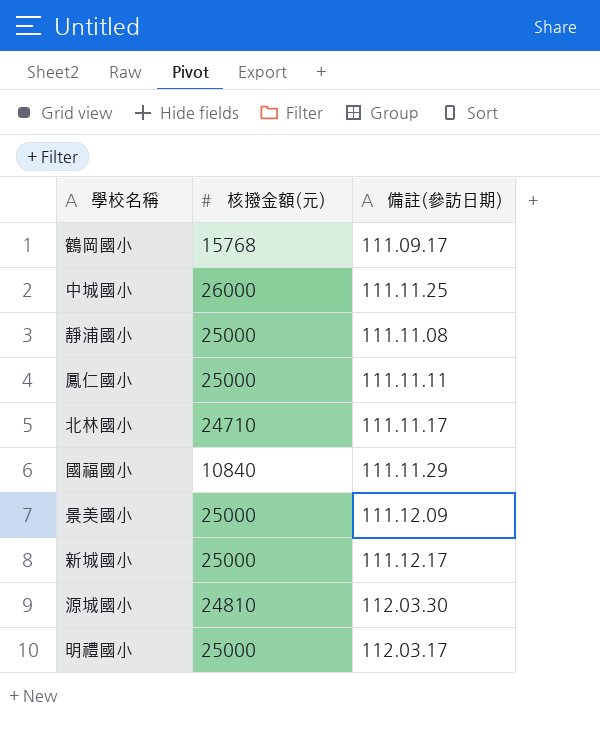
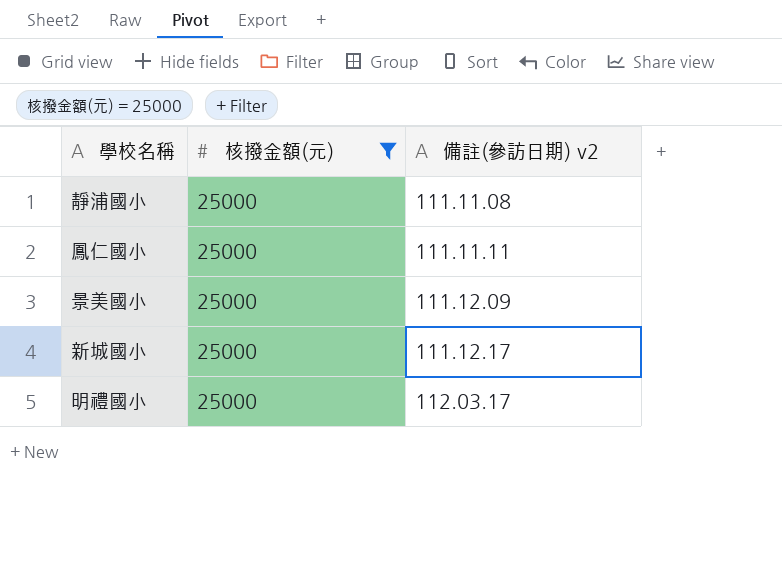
filter: none -> 核撥金額(元) = 25000
column name: 備註(參訪日期) -> 備註(參訪日期) v2

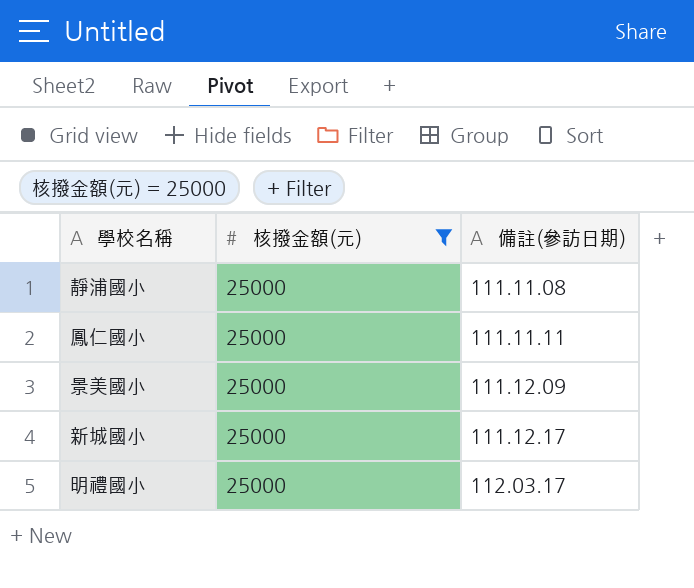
column name: 備註(參訪日期) v2 -> 備註(參訪日期)

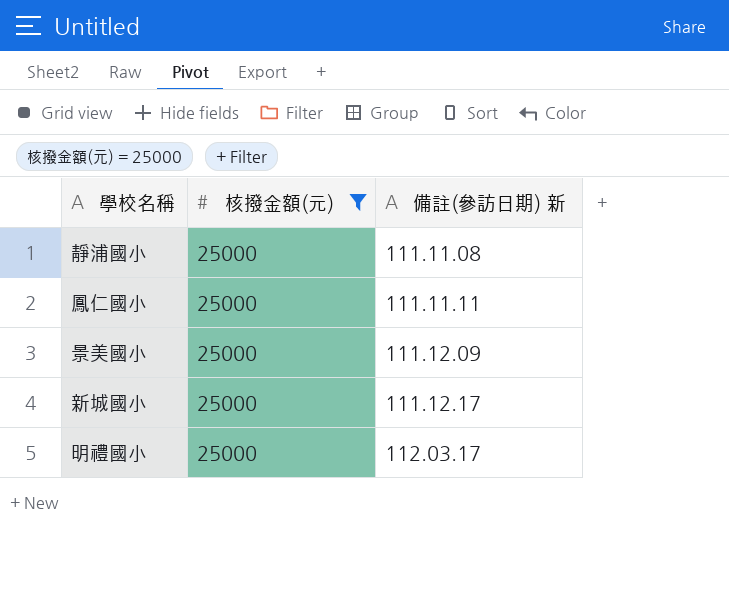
column name: 備註(參訪日期) -> 備註(參訪日期) 新

